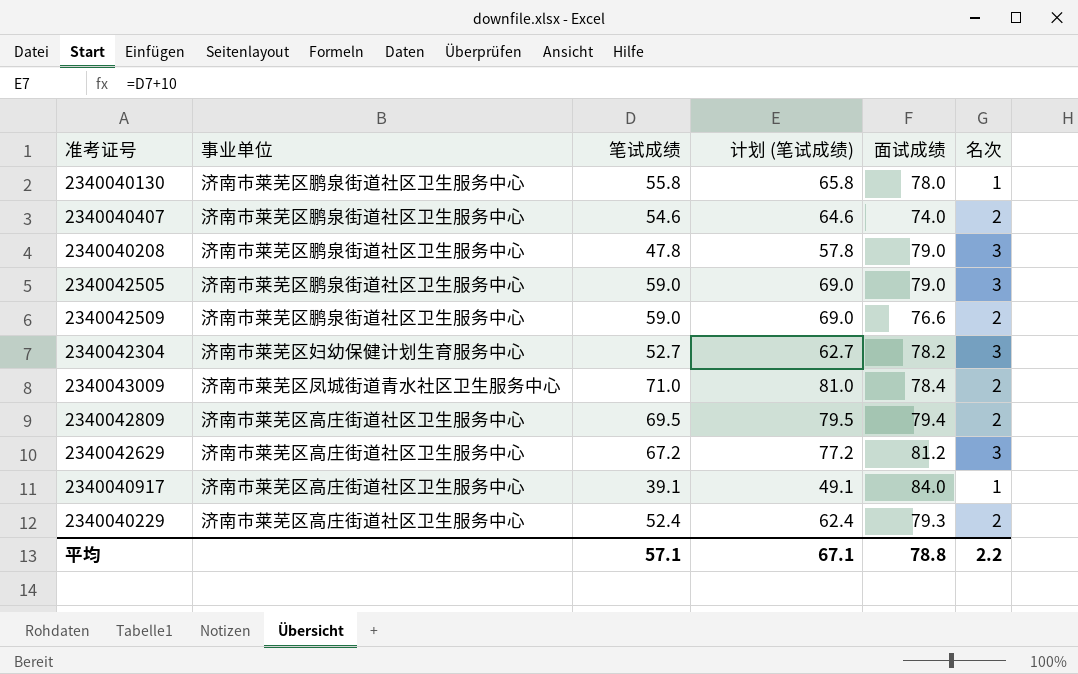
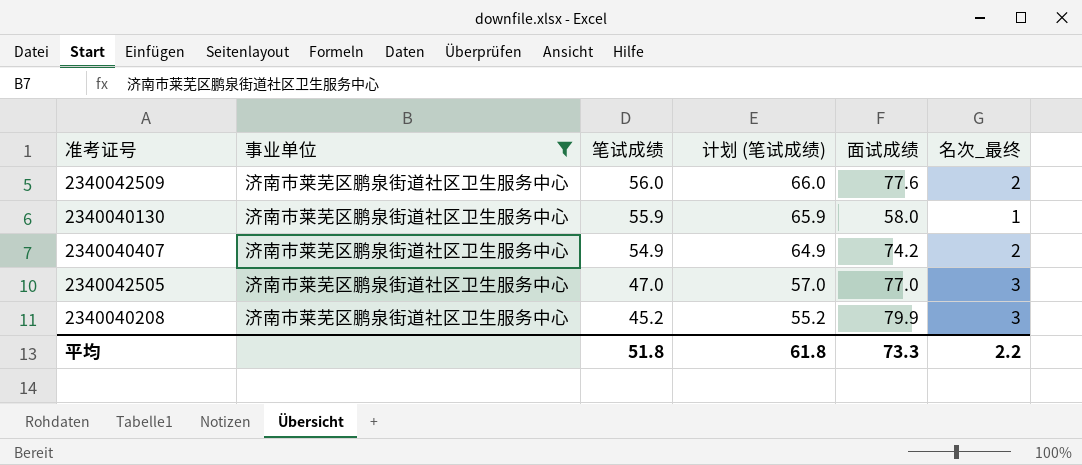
filter: none -> 事业单位 = 济南市莱芜区鹏泉街道社区卫生服务中心
row order: none -> 笔试成绩 descending
column name: 名次 -> 名次_最终
2340042509 | 笔试成绩: 59.0 -> 56.0
2340042509 | 计划 (笔试成绩): 69.0 -> 66.0
2340042509 | 面试成绩: 76.6 -> 77.6
2340040130 | 笔试成绩: 55.8 -> 55.9
2340040130 | 计划 (笔试成绩): 65.8 -> 65.9
2340040130 | 面试成绩: 78.0 -> 58.0
2340040407 | 笔试成绩: 54.6 -> 54.9
2340040407 | 计划 (笔试成绩): 64.6 -> 64.9
2340040407 | 面试成绩: 74.0 -> 74.2
2340042505 | 笔试成绩: 59.0 -> 47.0
2340042505 | 计划 (笔试成绩): 69.0 -> 57.0
2340042505 | 面试成绩: 79.0 -> 77.0
2340040208 | 笔试成绩: 47.8 -> 45.2
2340040208 | 计划 (笔试成绩): 57.8 -> 55.2
2340040208 | 面试成绩: 79.0 -> 79.9
平均 | 笔试成绩: 57.1 -> 51.8
平均 | 计划 (笔试成绩): 67.1 -> 61.8
平均 | 面试成绩: 78.8 -> 73.3

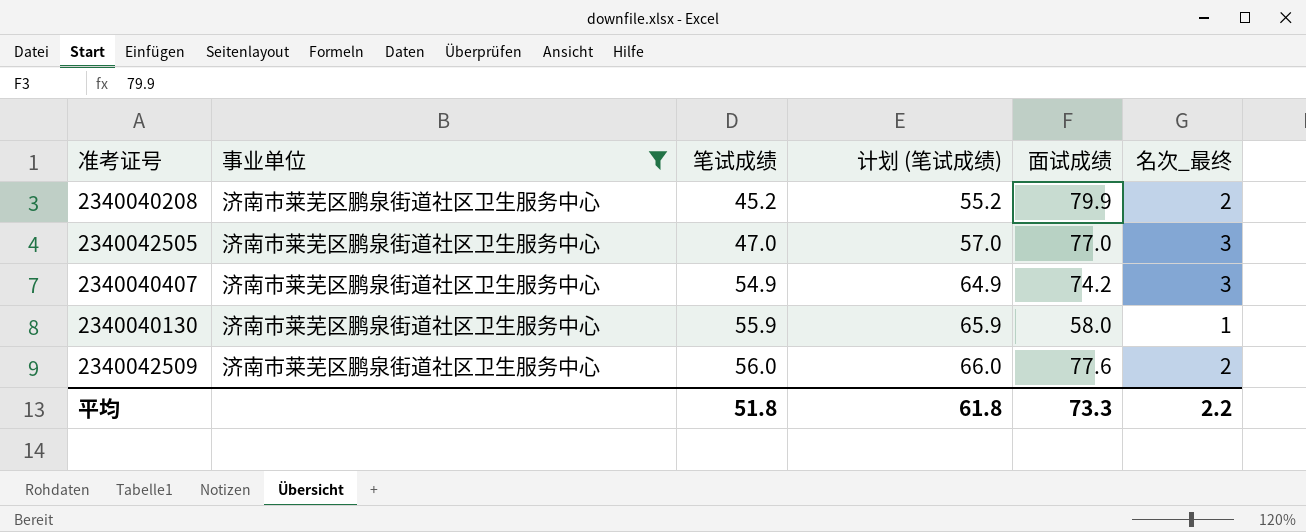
row order: 笔试成绩 descending -> 笔试成绩 ascending
2340040208 | 名次_最终: 3 -> 2
2340040407 | 名次_最终: 2 -> 3

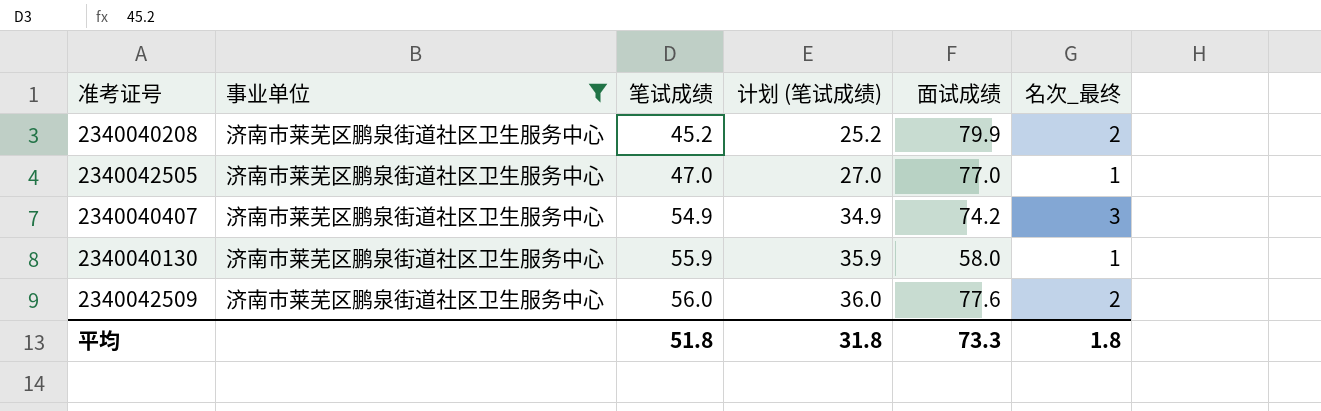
column 计划 (笔试成绩) | formula: [笔试成绩] + 10 -> [笔试成绩] - 20
2340042505 | 名次_最终: 3 -> 1
平均 | 计划 (笔试成绩): 61.8 -> 31.8
平均 | 名次_最终: 2.2 -> 1.8

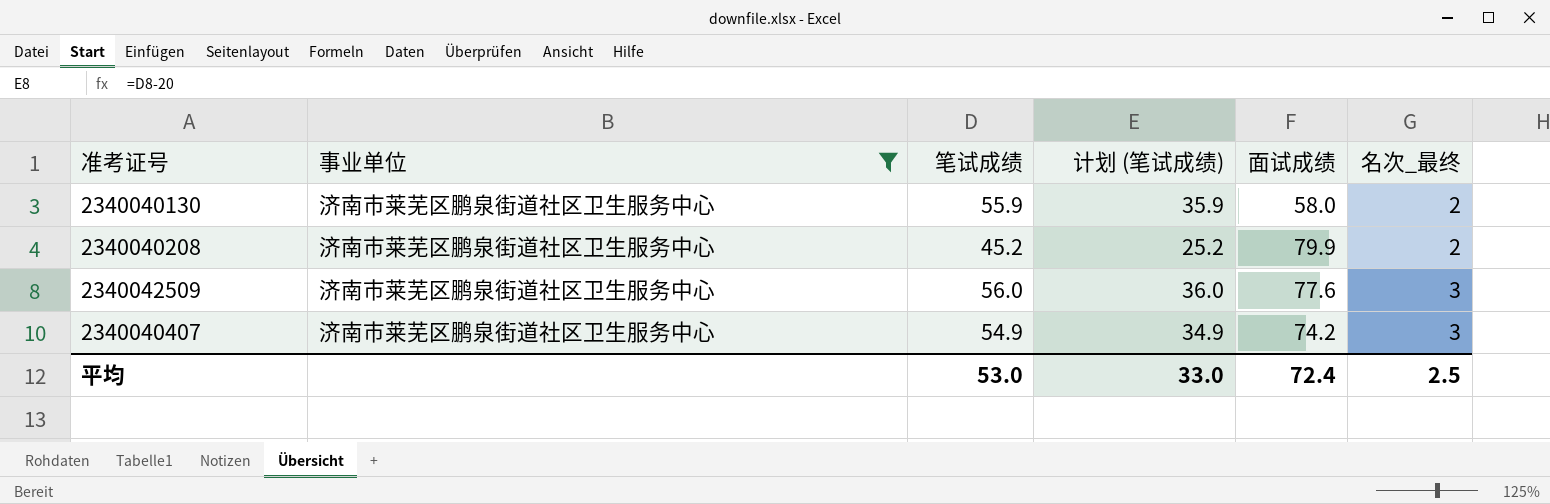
row order: 笔试成绩 ascending -> 名次_最终 ascending
row 2340042505: 济南市莱芜区鹏泉街道社区卫生服务中心 | 47.0 | 27.0 | 77.0 | 1 -> none
2340040130 | 名次_最终: 1 -> 2
2340042509 | 名次_最终: 2 -> 3
平均 | 笔试成绩: 51.8 -> 53.0
平均 | 计划 (笔试成绩): 31.8 -> 33.0
平均 | 面试成绩: 73.3 -> 72.4
平均 | 名次_最终: 1.8 -> 2.5

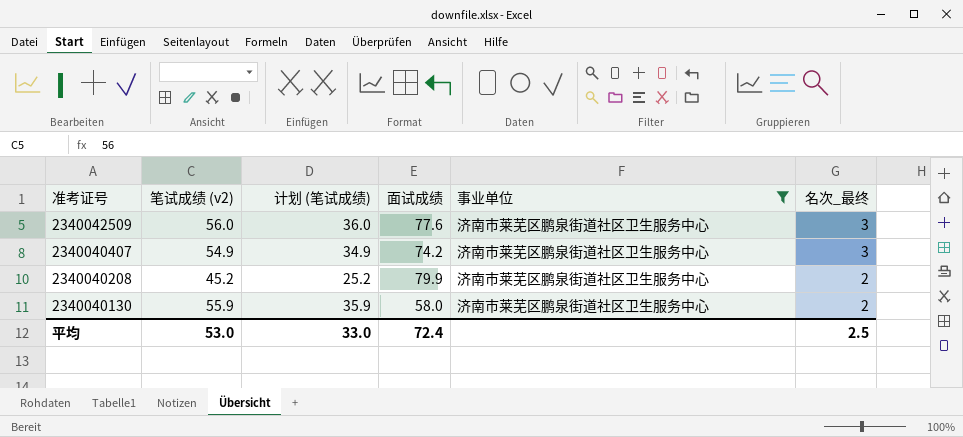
row order: 名次_最终 ascending -> 准考证号 descending
column name: 笔试成绩 -> 笔试成绩 (v2)
column 事业单位 | position: 2 -> 5

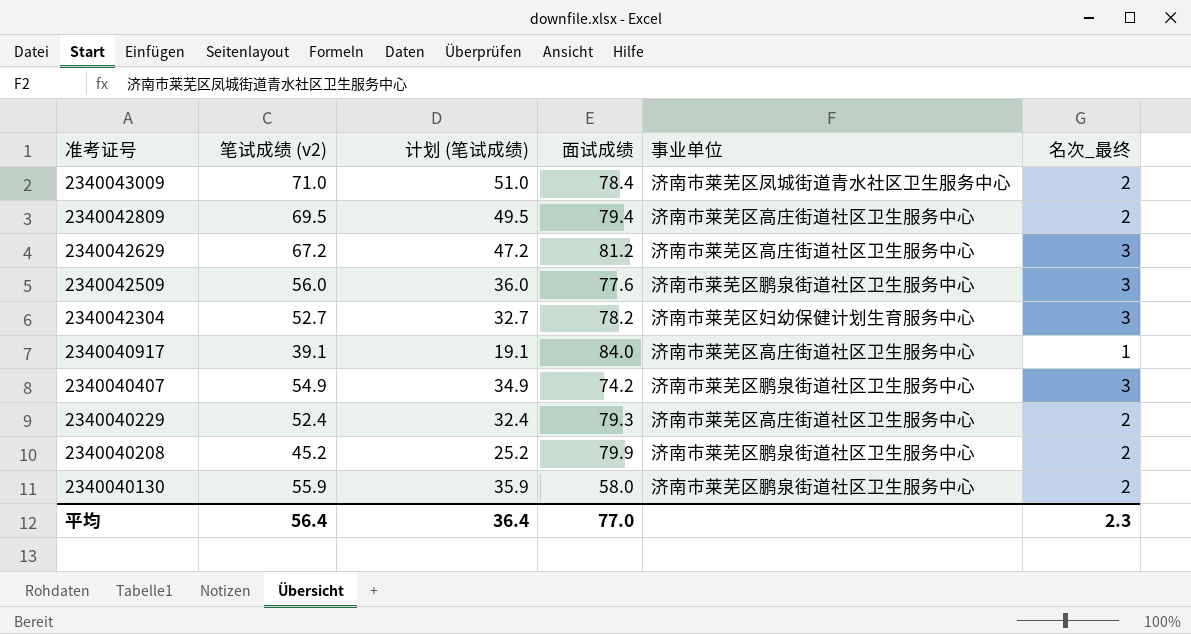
filter: 事业单位 = 济南市莱芜区鹏泉街道社区卫生服务中心 -> none
平均 | 笔试成绩 (v2): 53.0 -> 56.4
平均 | 计划 (笔试成绩): 33.0 -> 36.4
平均 | 面试成绩: 72.4 -> 77.0
平均 | 名次_最终: 2.5 -> 2.3

